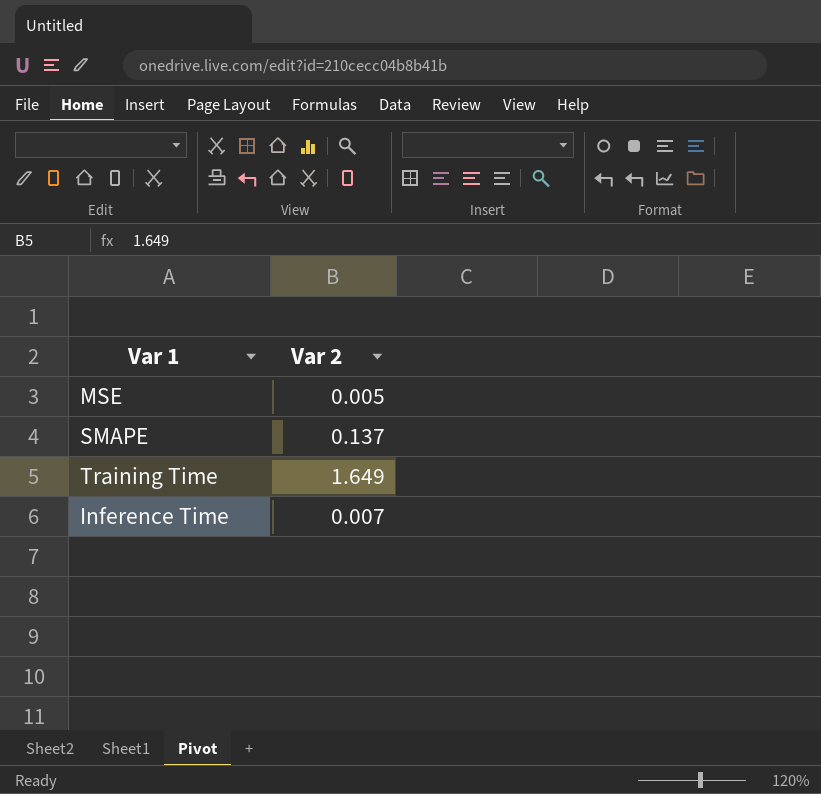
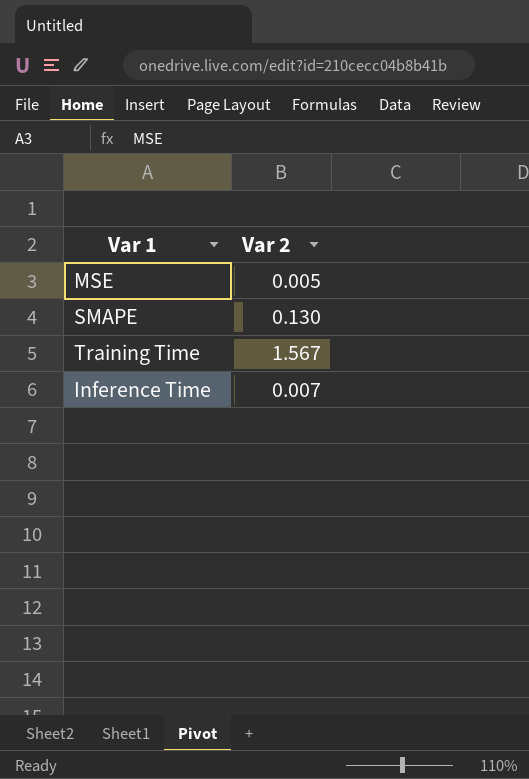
SMAPE | Var 2: 0.137 -> 0.130
Training Time | Var 2: 1.649 -> 1.567

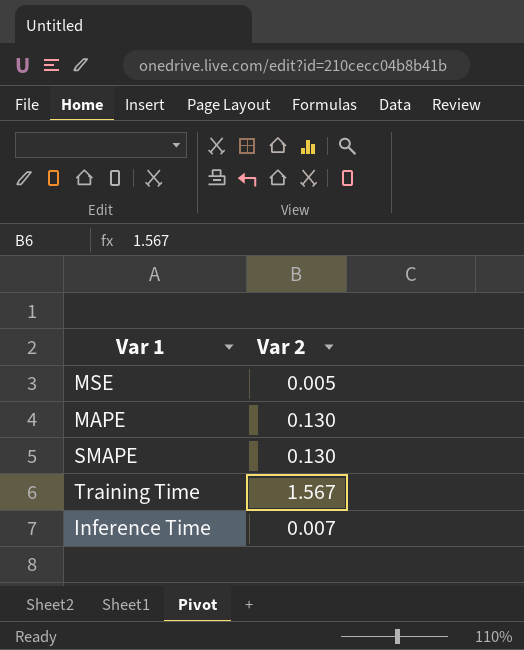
row MAPE: none -> 0.130

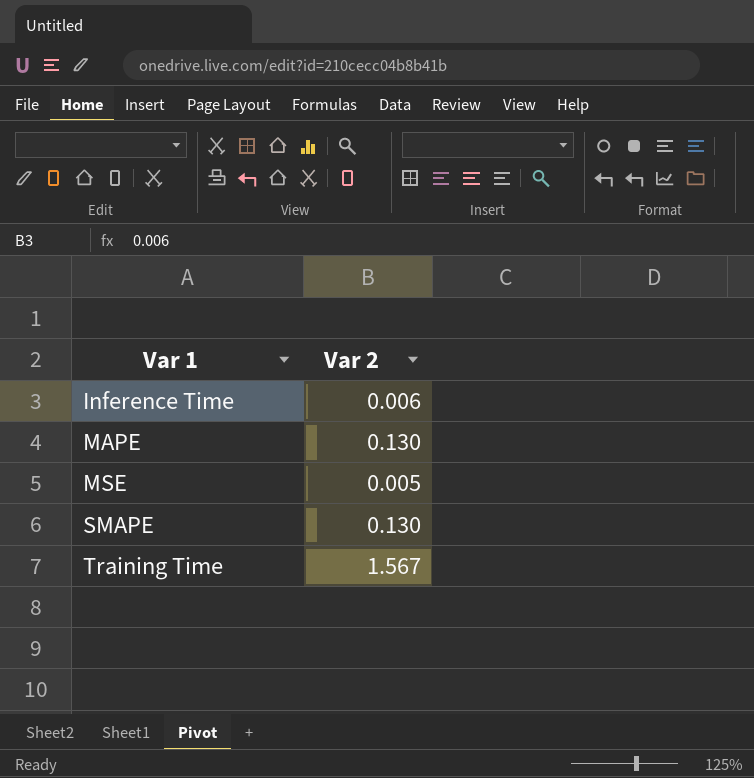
row order: none -> Var 1 ascending
Inference Time | Var 2: 0.007 -> 0.006

